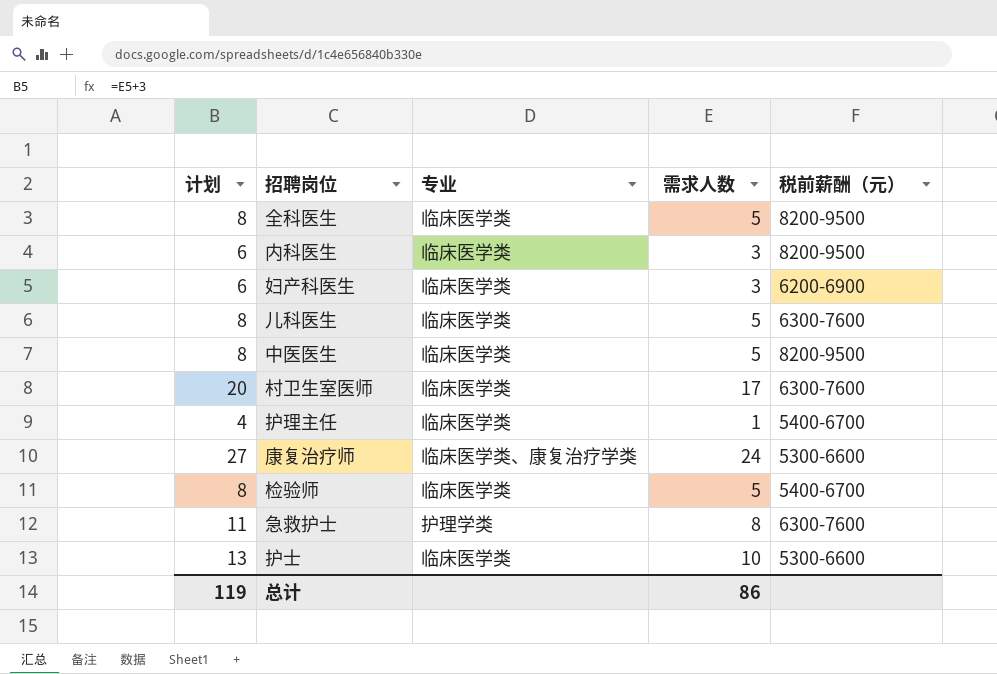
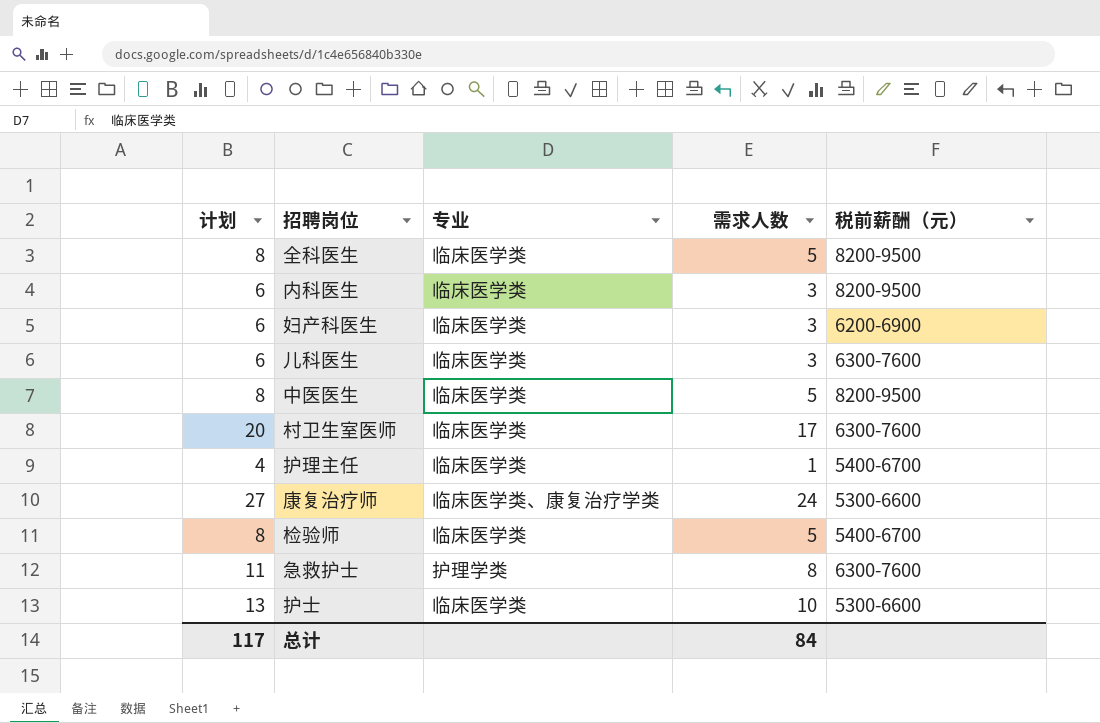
儿科医生 | 计划: 8 -> 6
儿科医生 | 需求人数: 5 -> 3
总计 | 计划: 119 -> 117
总计 | 需求人数: 86 -> 84

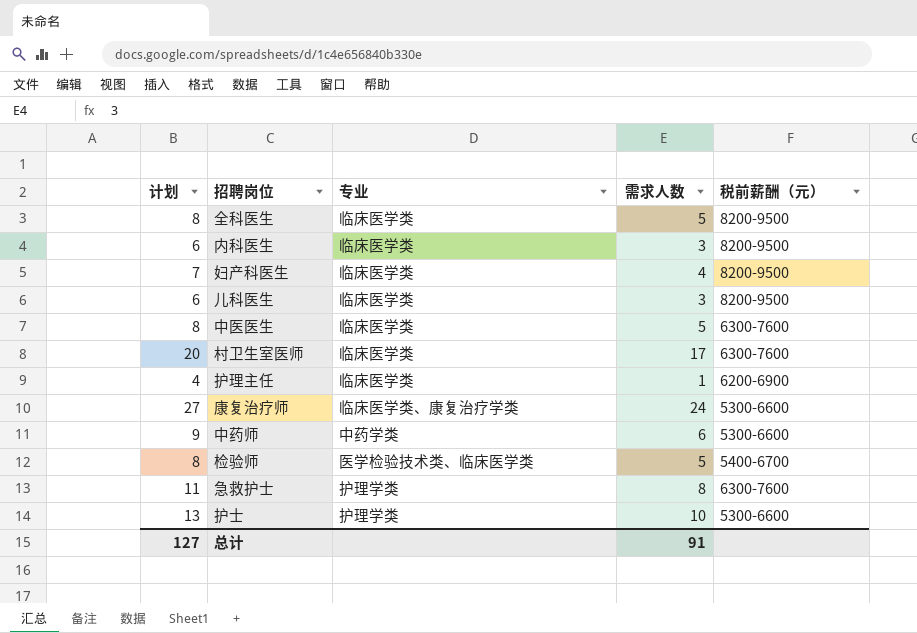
妇产科医生 | 计划: 6 -> 7
妇产科医生 | 需求人数: 3 -> 4
妇产科医生 | 税前薪酬（元）: 6200-6900 -> 8200-9500
儿科医生 | 税前薪酬（元）: 6300-7600 -> 8200-9500
中医医生 | 税前薪酬（元）: 8200-9500 -> 6300-7600
护理主任 | 税前薪酬（元）: 5400-6700 -> 6200-6900
row 中药师: none -> 9 | 中药学类 | 6 | 5300-6600
检验师 | 专业: 临床医学类 -> 医学检验技术类、临床医学类
护士 | 专业: 临床医学类 -> 护理学类
总计 | 计划: 117 -> 127
总计 | 需求人数: 84 -> 91

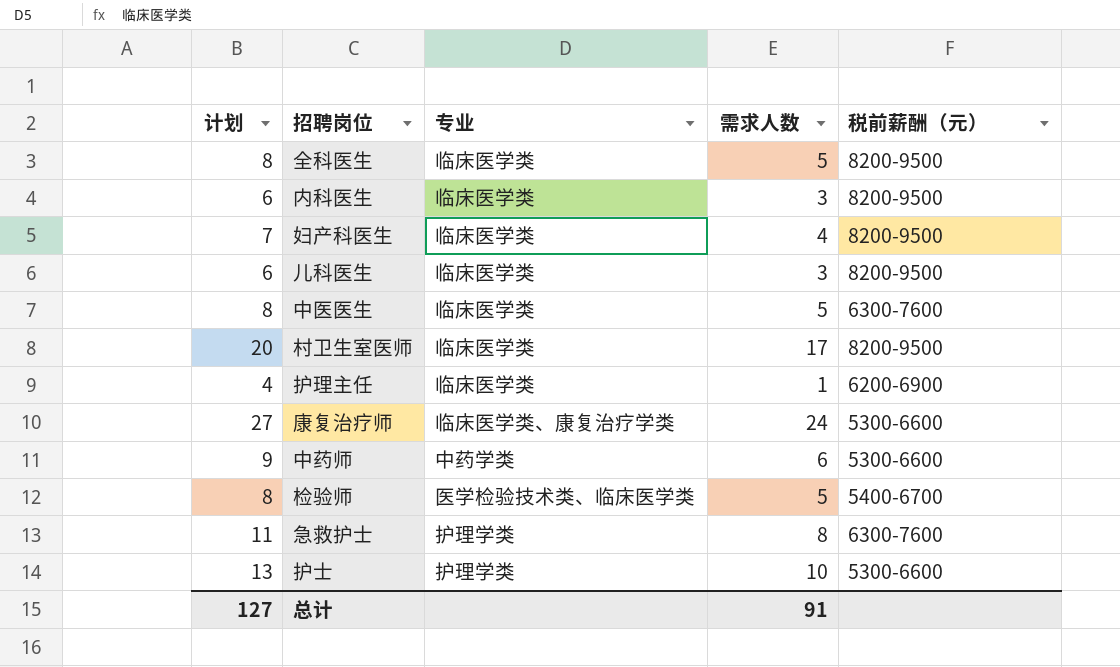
村卫生室医师 | 税前薪酬（元）: 6300-7600 -> 8200-9500

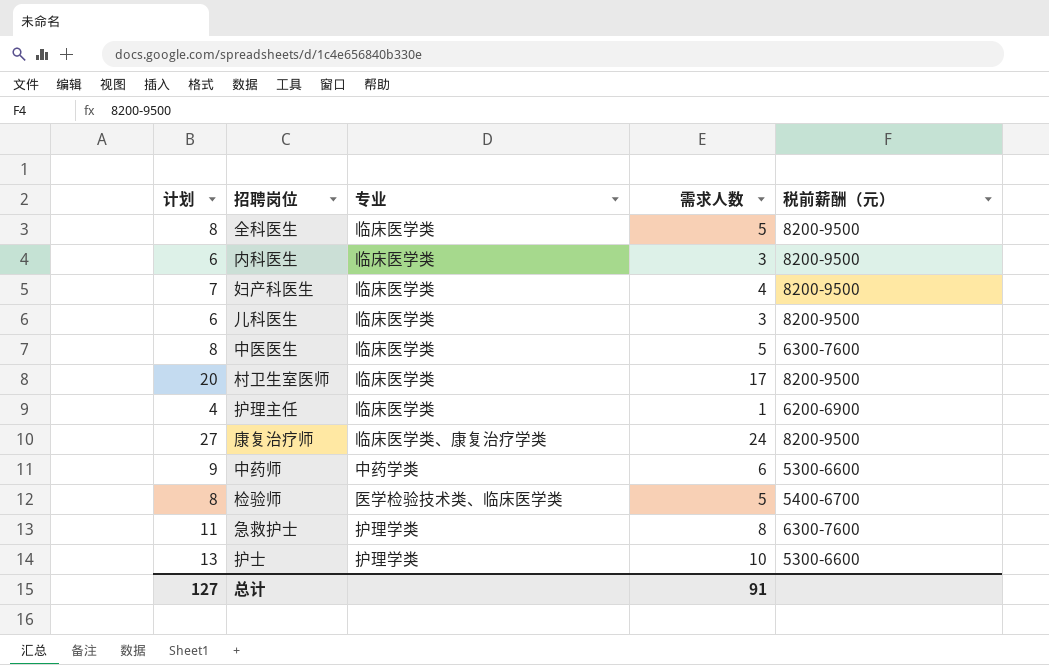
康复治疗师 | 税前薪酬（元）: 5300-6600 -> 8200-9500

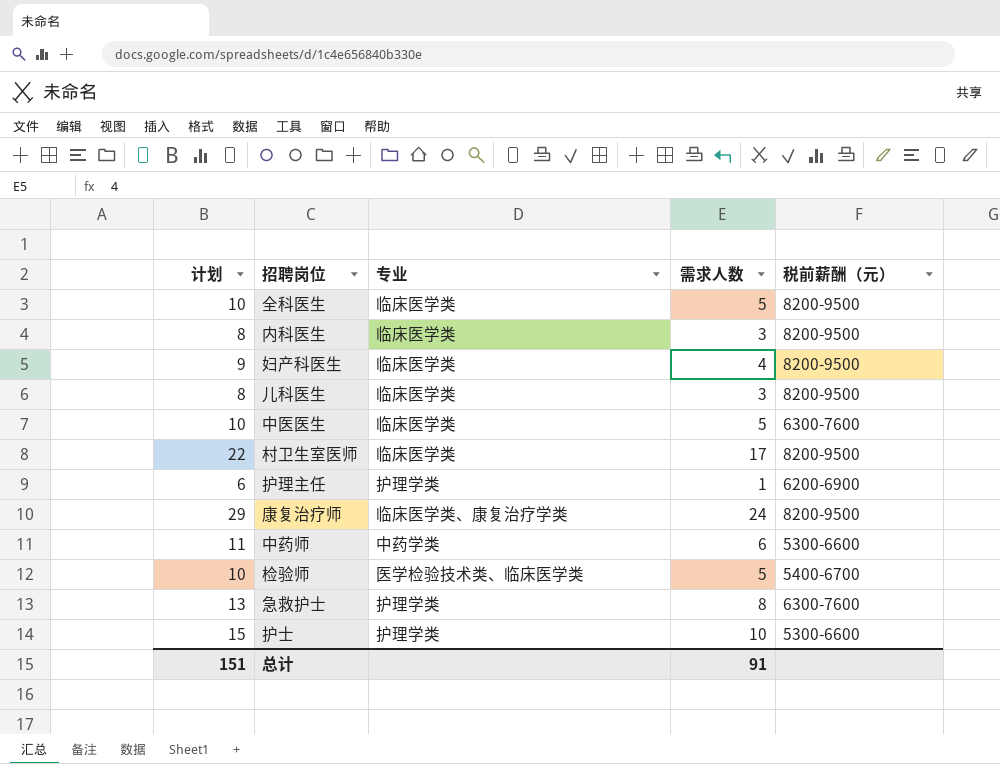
column 计划 | formula: [需求人数] + 3 -> [需求人数] + 5
护理主任 | 专业: 临床医学类 -> 护理学类
总计 | 计划: 127 -> 151

